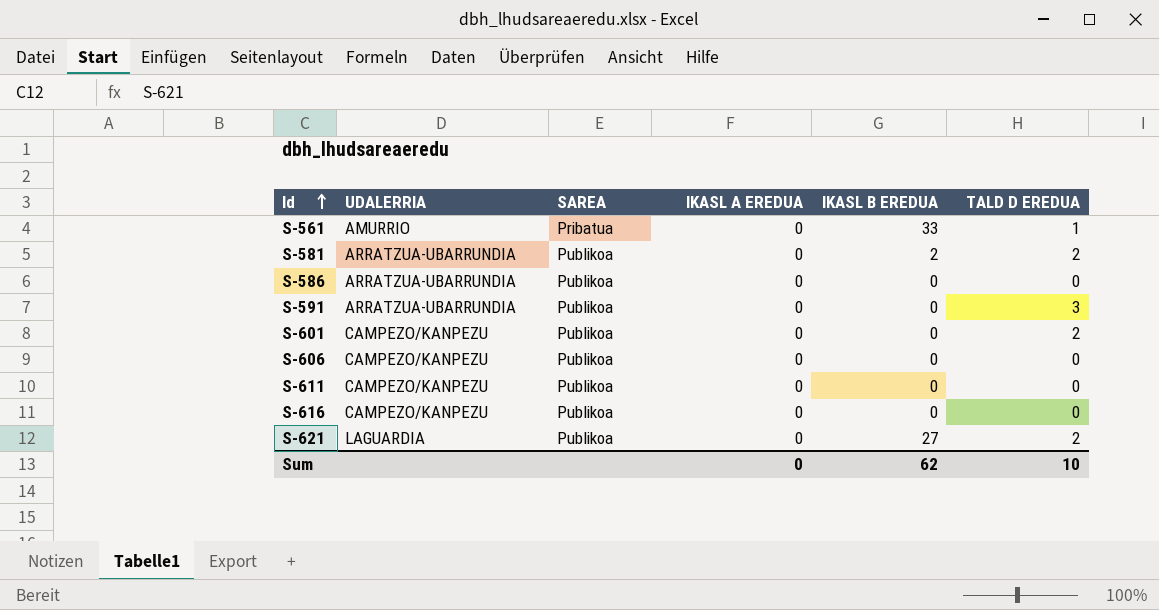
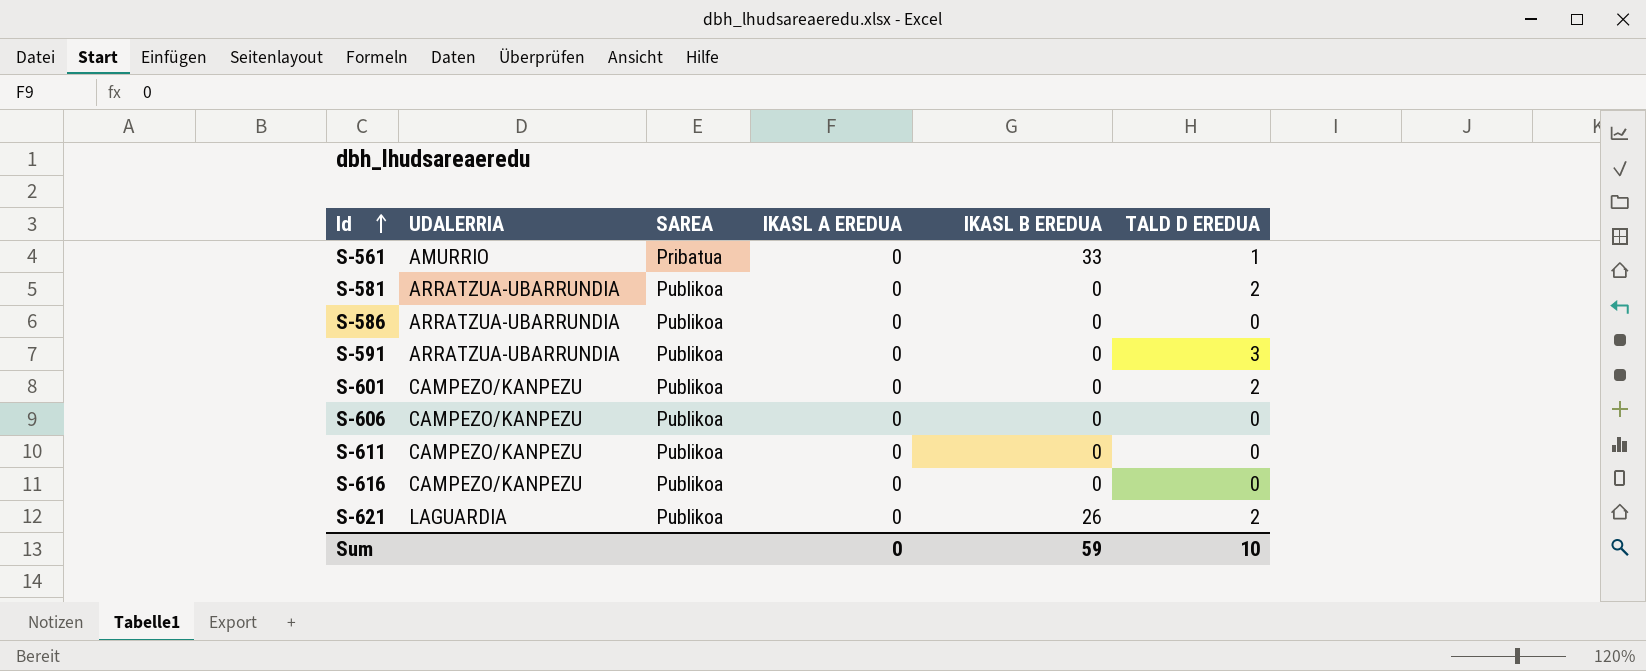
S-581 | IKASL B EREDUA: 2 -> 0
S-621 | IKASL B EREDUA: 27 -> 26
Sum | IKASL B EREDUA: 62 -> 59

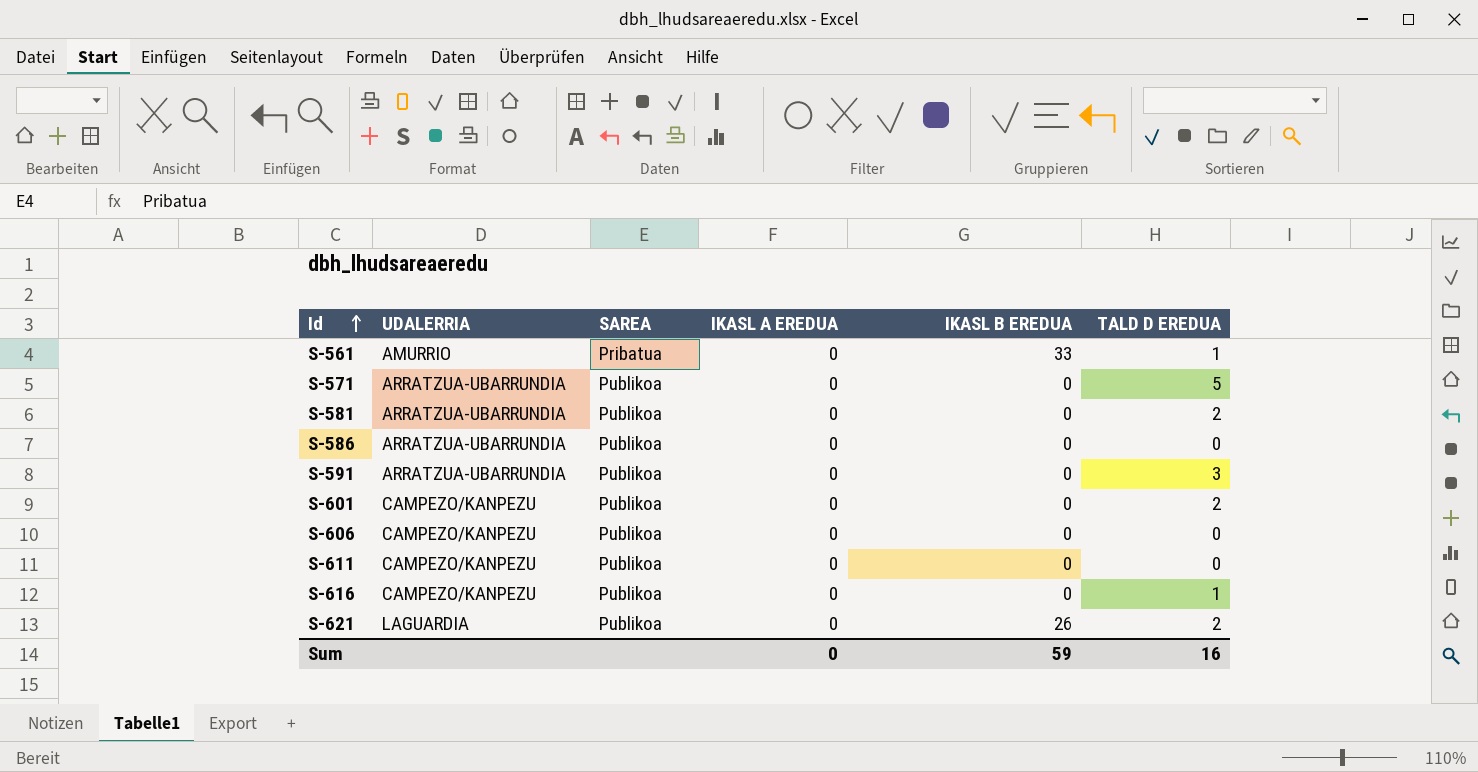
row S-571: none -> ARRATZUA-UBARRUNDIA | Publikoa | 0 | 0 | 5
S-616 | TALD D EREDUA: 0 -> 1
Sum | TALD D EREDUA: 10 -> 16

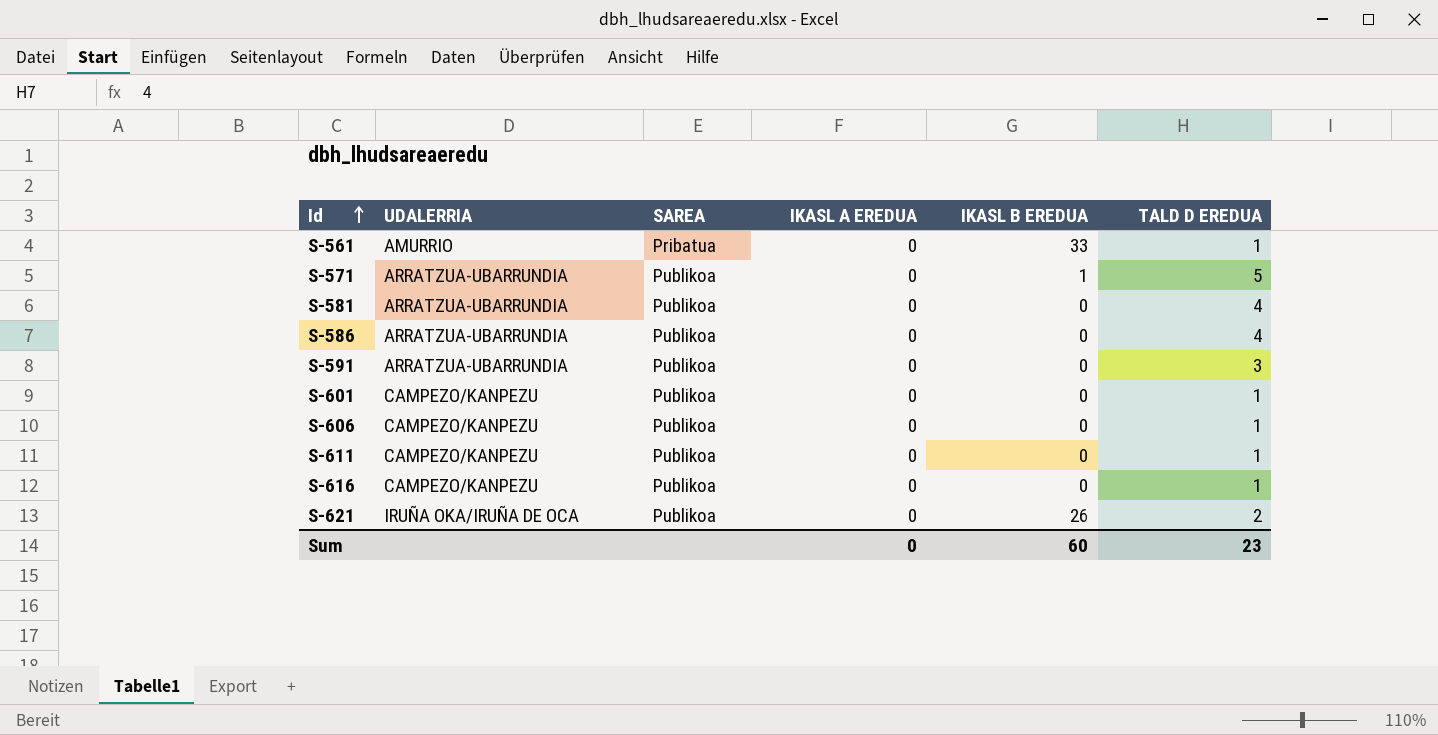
S-571 | IKASL B EREDUA: 0 -> 1
S-581 | TALD D EREDUA: 2 -> 4
S-586 | TALD D EREDUA: 0 -> 4
S-601 | TALD D EREDUA: 2 -> 1
S-606 | TALD D EREDUA: 0 -> 1
S-611 | TALD D EREDUA: 0 -> 1
S-621 | UDALERRIA: LAGUARDIA -> IRUÑA OKA/IRUÑA DE OCA
Sum | IKASL B EREDUA: 59 -> 60
Sum | TALD D EREDUA: 16 -> 23

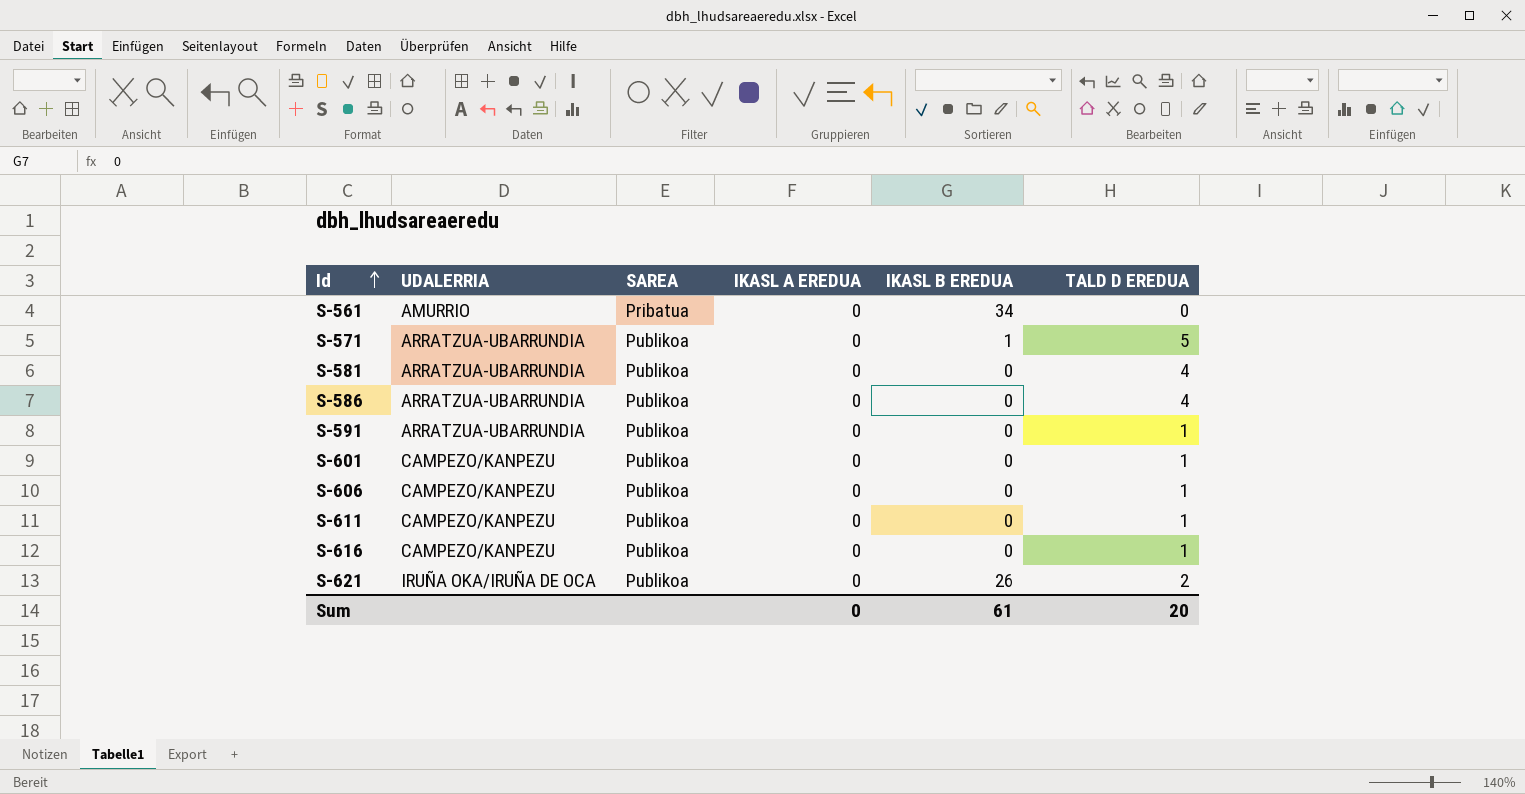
S-561 | IKASL B EREDUA: 33 -> 34
S-561 | TALD D EREDUA: 1 -> 0
S-591 | TALD D EREDUA: 3 -> 1
Sum | IKASL B EREDUA: 60 -> 61
Sum | TALD D EREDUA: 23 -> 20

